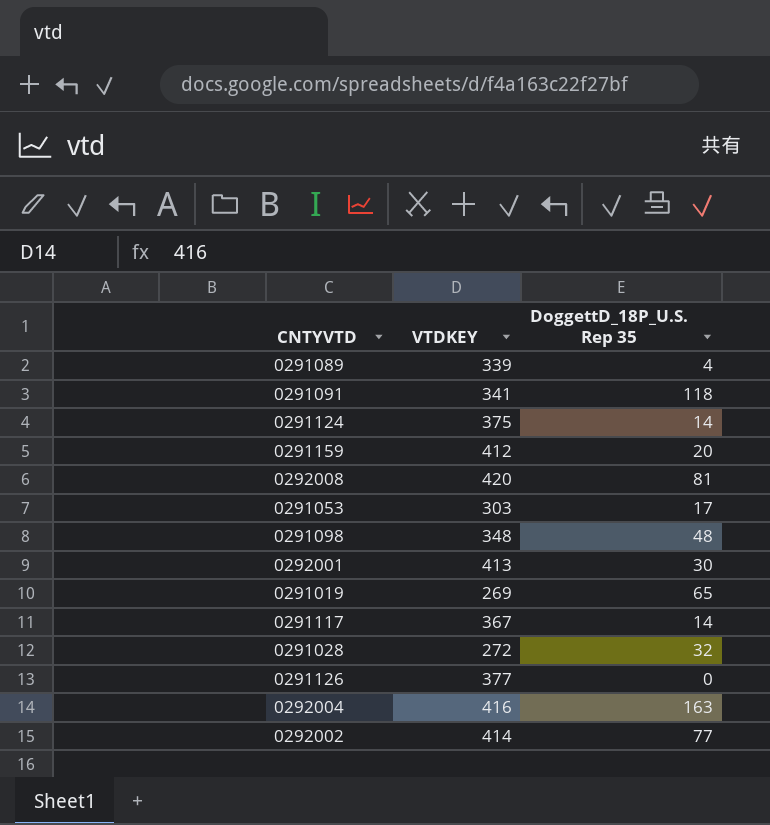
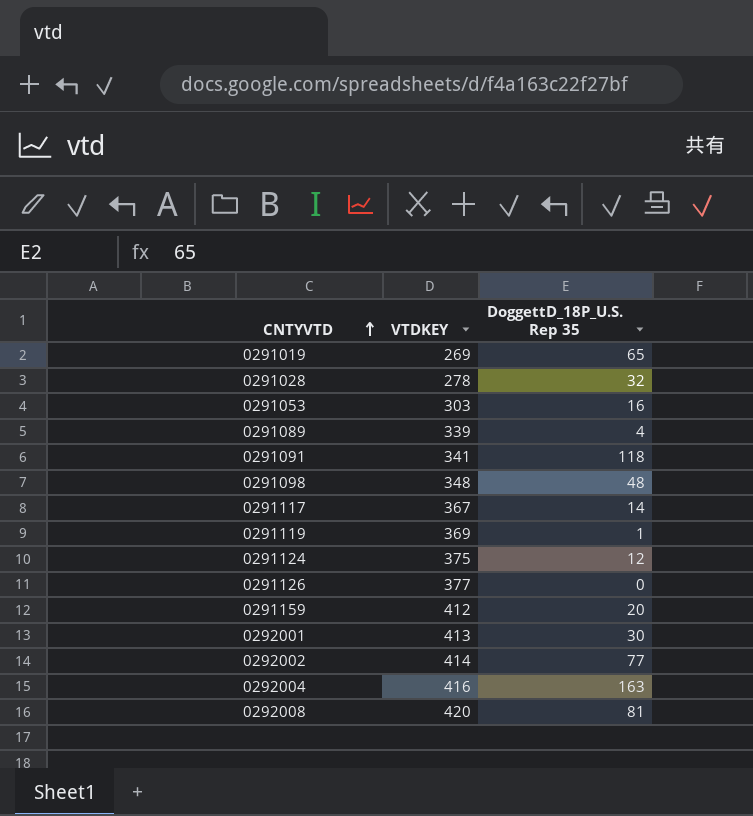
row order: none -> CNTYVTD ascending
0291028 | VTDKEY: 272 -> 278
0291053 | DoggettD_18P_U.S. Rep 35: 17 -> 16
row 0291119: none -> 369 | 1
0291124 | DoggettD_18P_U.S. Rep 35: 14 -> 12

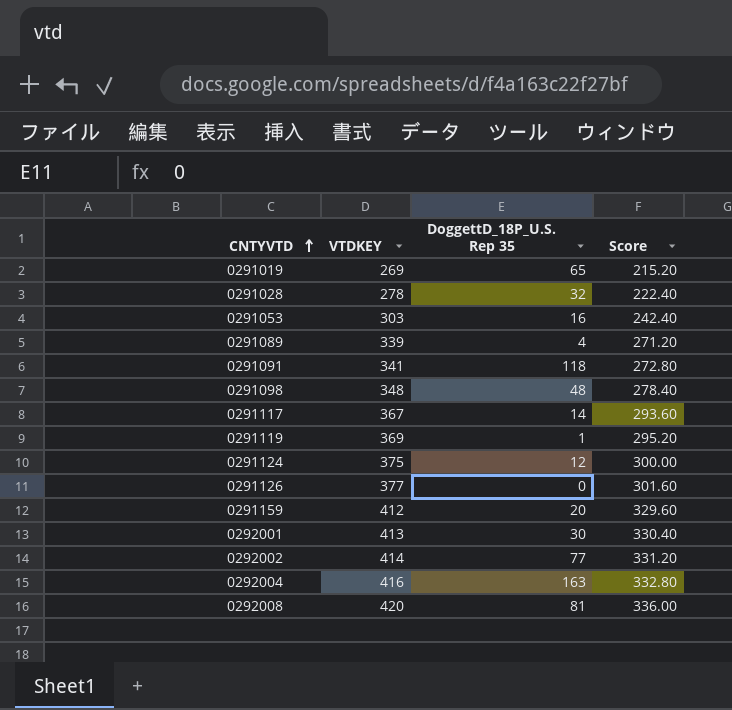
column Score | formula: none -> [VTDKEY] * 0.8

